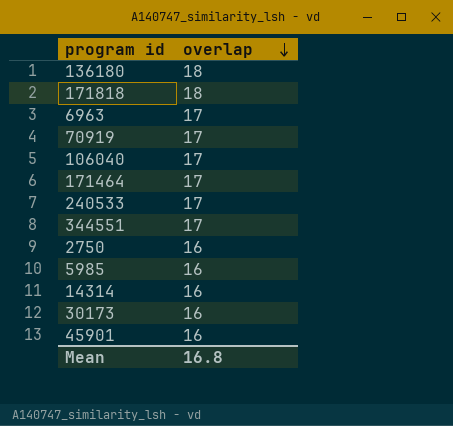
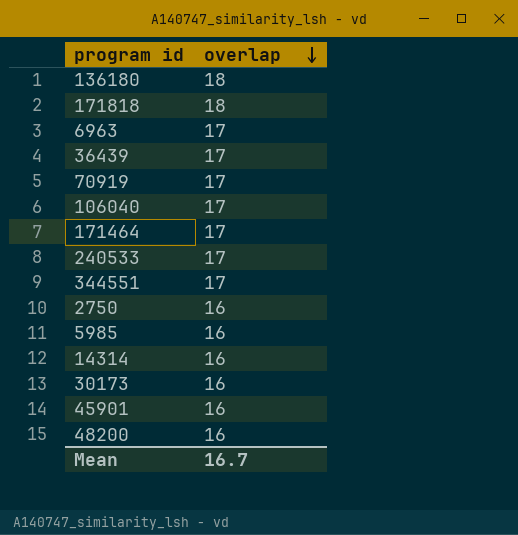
row 36439: none -> 17
row 48200: none -> 16
Mean | overlap: 16.8 -> 16.7

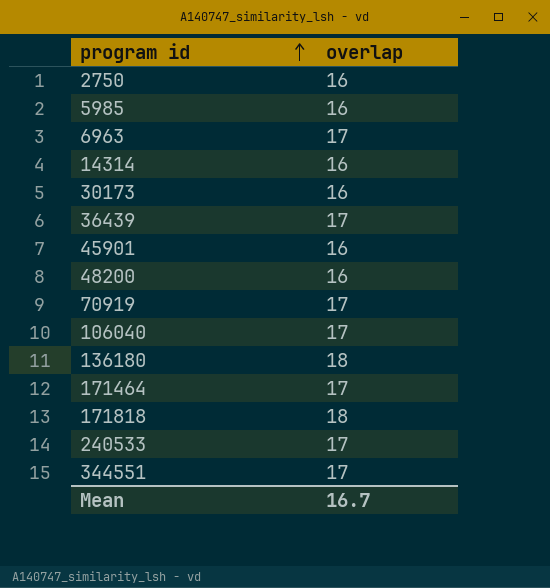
row order: overlap descending -> program id ascending

